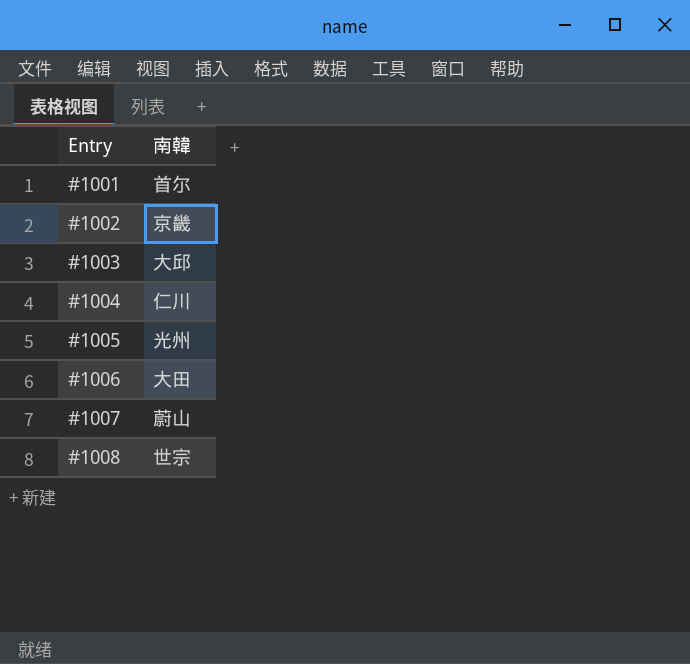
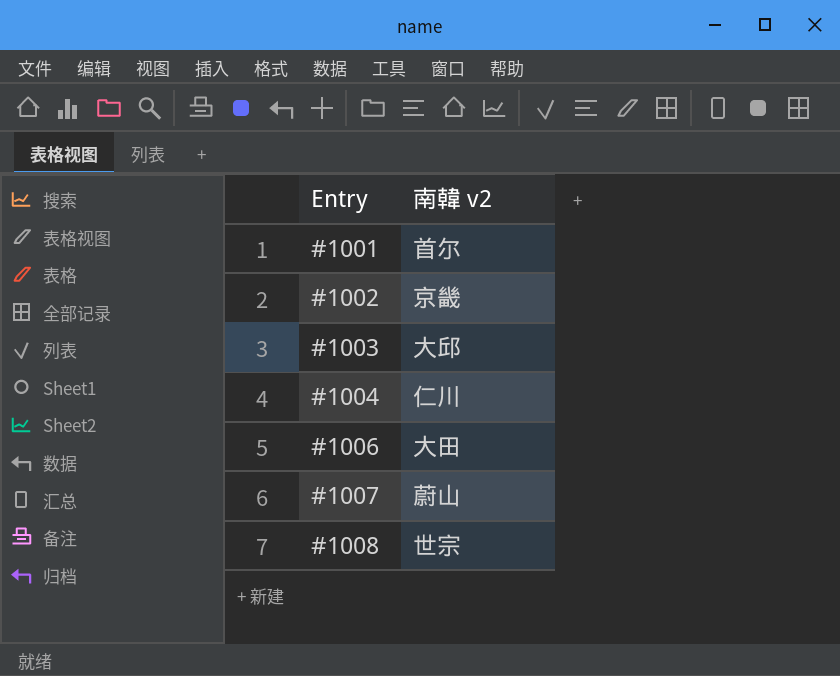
column name: 南韓 -> 南韓 v2
row #1005: 光州 -> none

